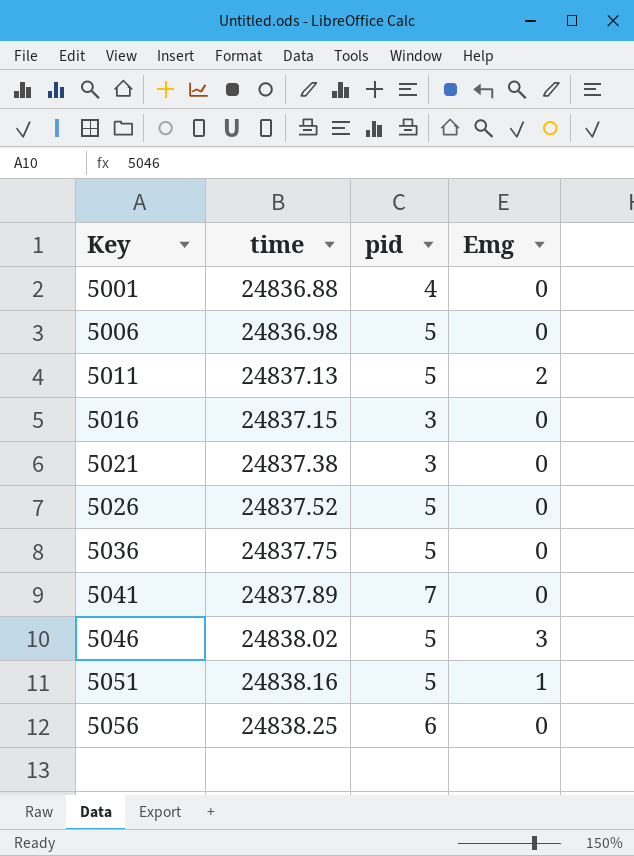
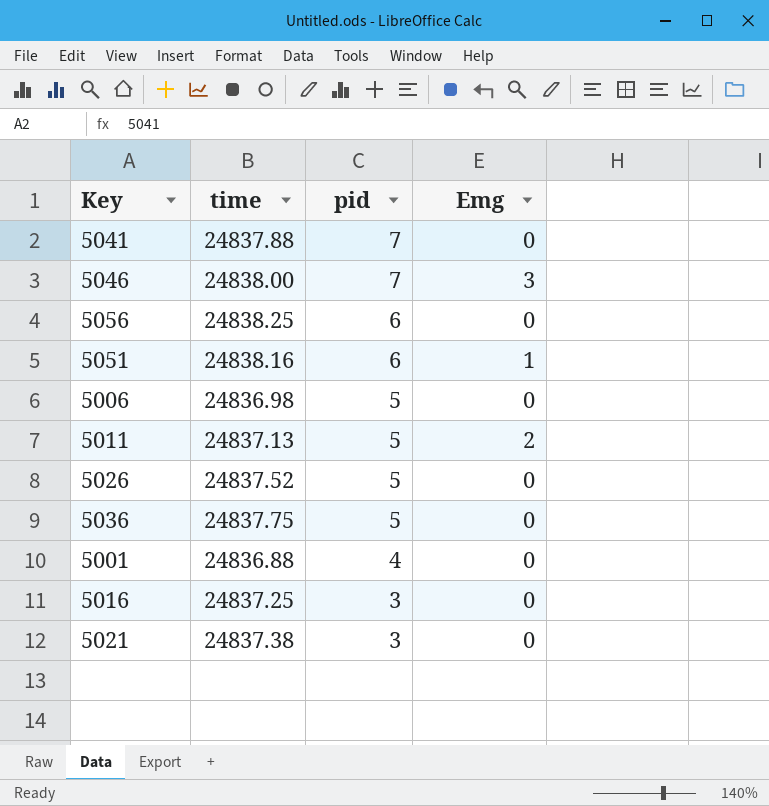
row order: Key ascending -> pid descending
5041 | time: 24837.89 -> 24837.88
5046 | time: 24838.02 -> 24838.00
5046 | pid: 5 -> 7
5051 | pid: 5 -> 6
5016 | time: 24837.15 -> 24837.25

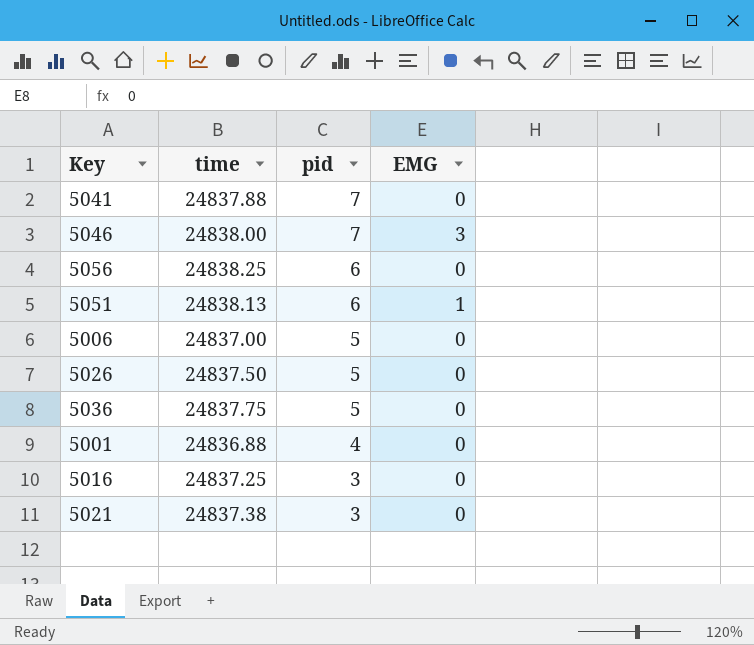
column name: Emg -> EMG
row 5011: 24837.13 | 5 | 2 -> none
5051 | time: 24838.16 -> 24838.13
5006 | time: 24836.98 -> 24837.00
5026 | time: 24837.52 -> 24837.50

